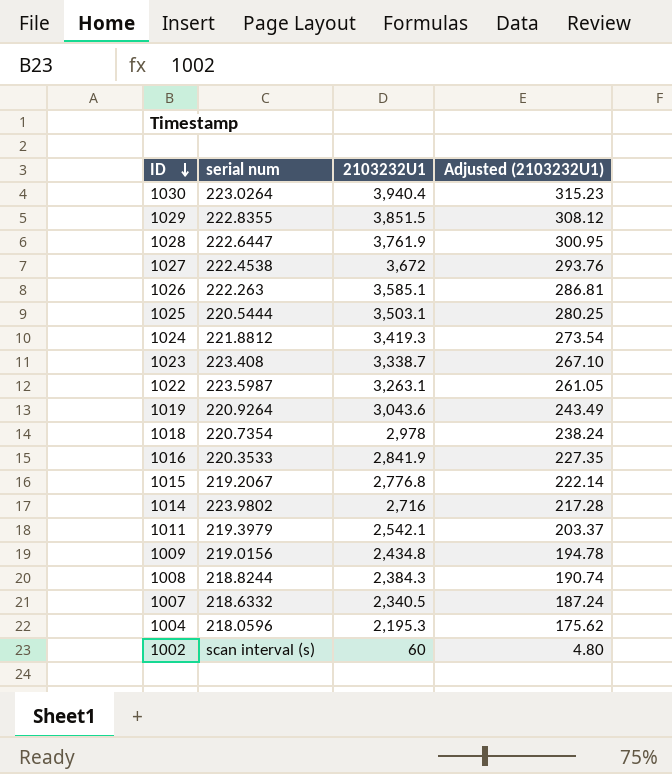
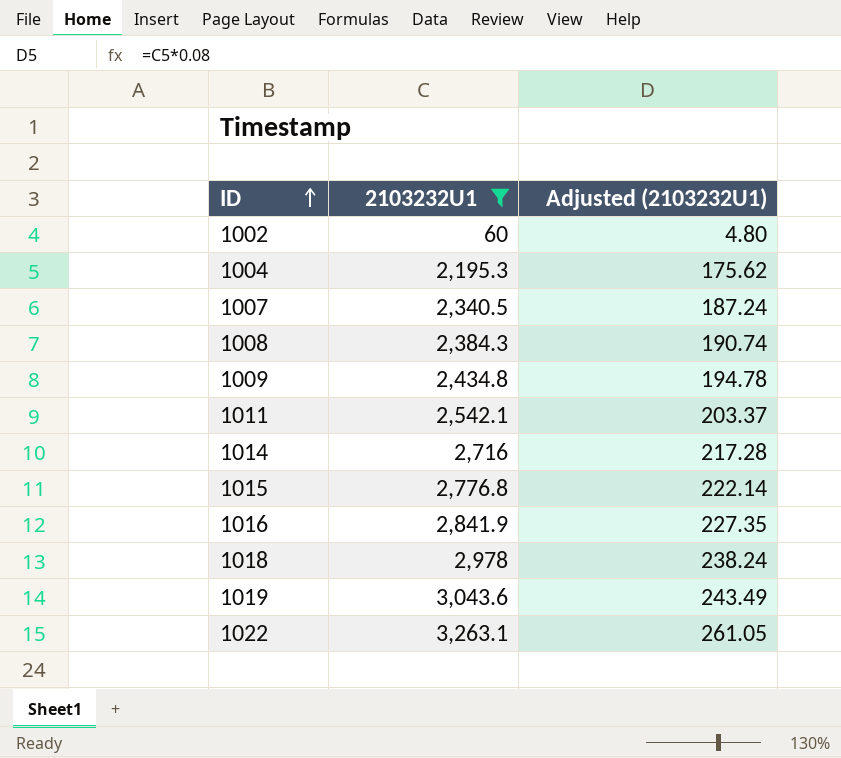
filter: none -> 2103232U1 <= 3,263.1
row order: ID descending -> ID ascending
column serial num | position: 2 -> none

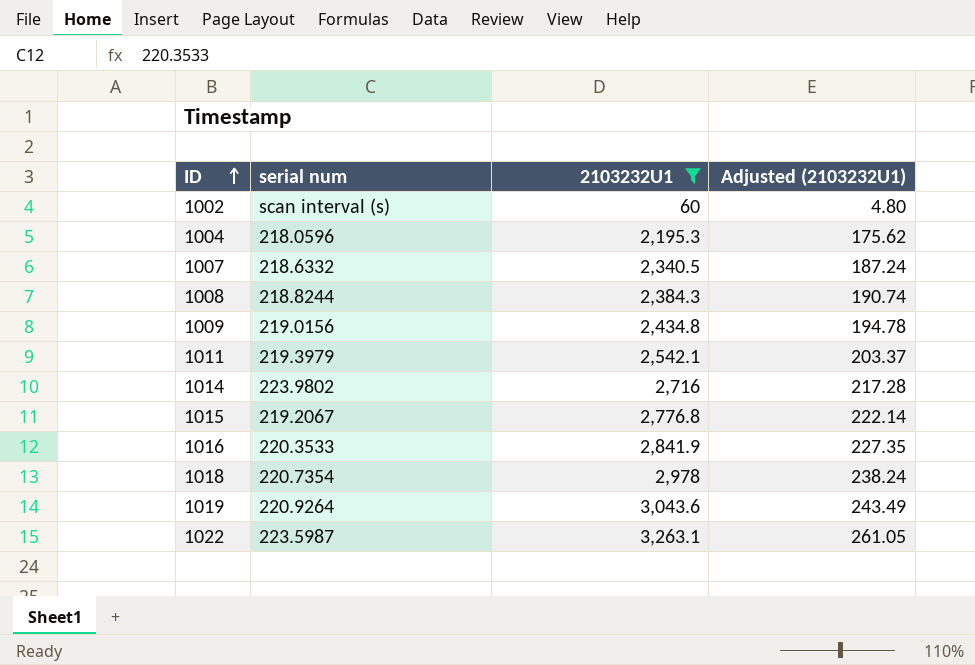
column serial num | position: none -> 2

